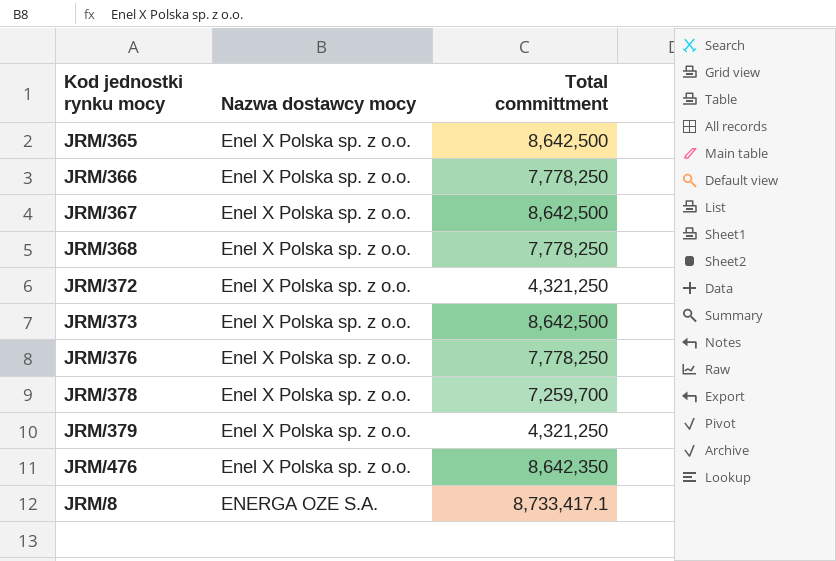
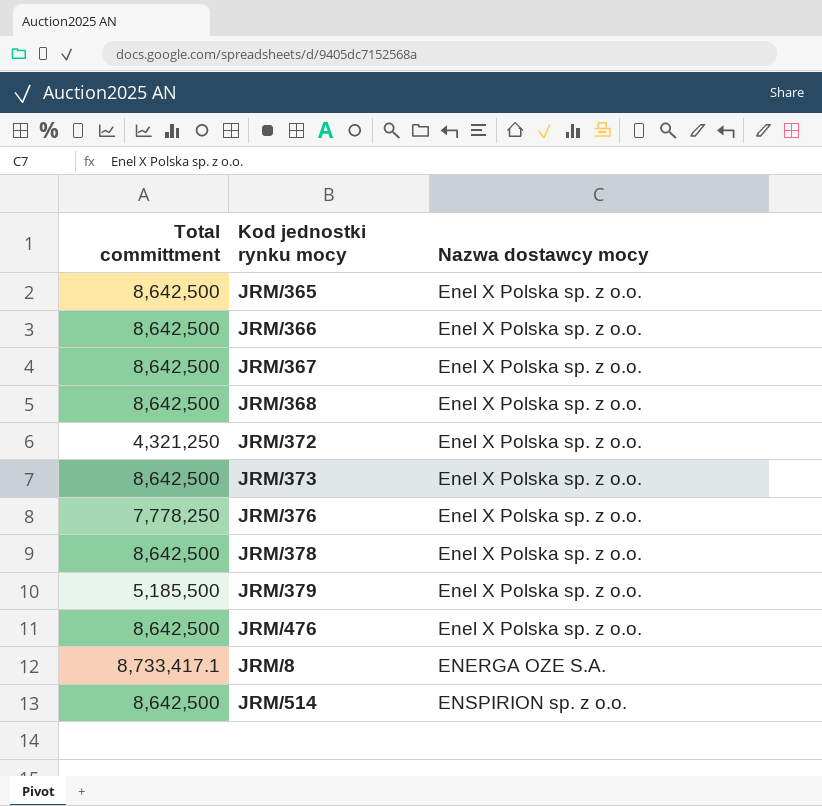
column Total committment | position: 3 -> 1
JRM/366 | Total committment: 7,778,250 -> 8,642,500
JRM/368 | Total committment: 7,778,250 -> 8,642,500
JRM/378 | Total committment: 7,259,700 -> 8,642,500
JRM/379 | Total committment: 4,321,250 -> 5,185,500
JRM/476 | Total committment: 8,642,350 -> 8,642,500
row JRM/514: none -> 8,642,500 | ENSPIRION sp. z o.o.

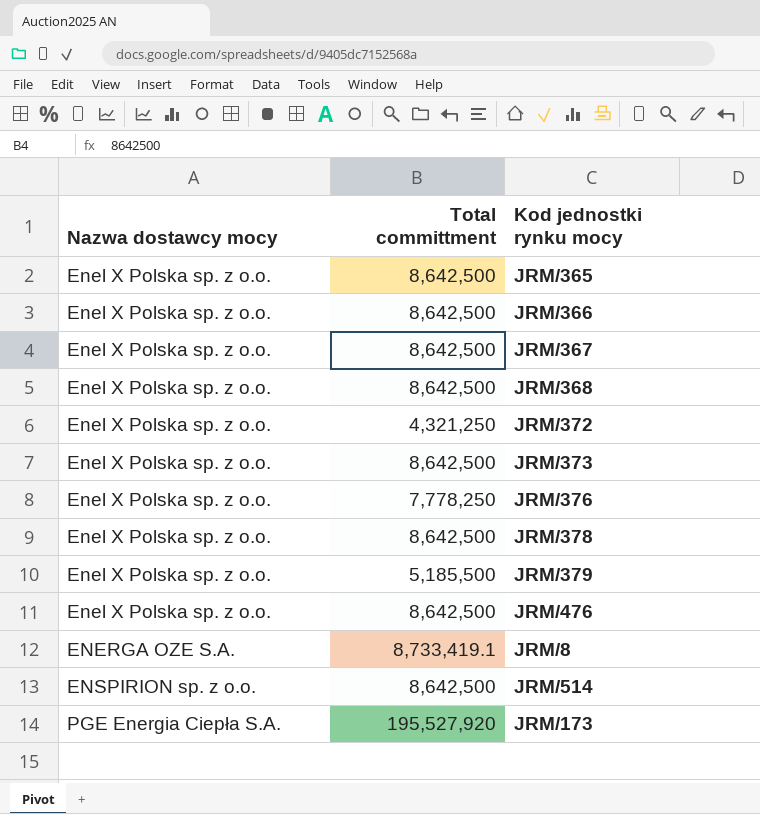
column Nazwa dostawcy mocy | position: 3 -> 1
JRM/8 | Total committment: 8,733,417.1 -> 8,733,419.1
row JRM/173: none -> PGE Energia Ciepła S.A. | 195,527,920

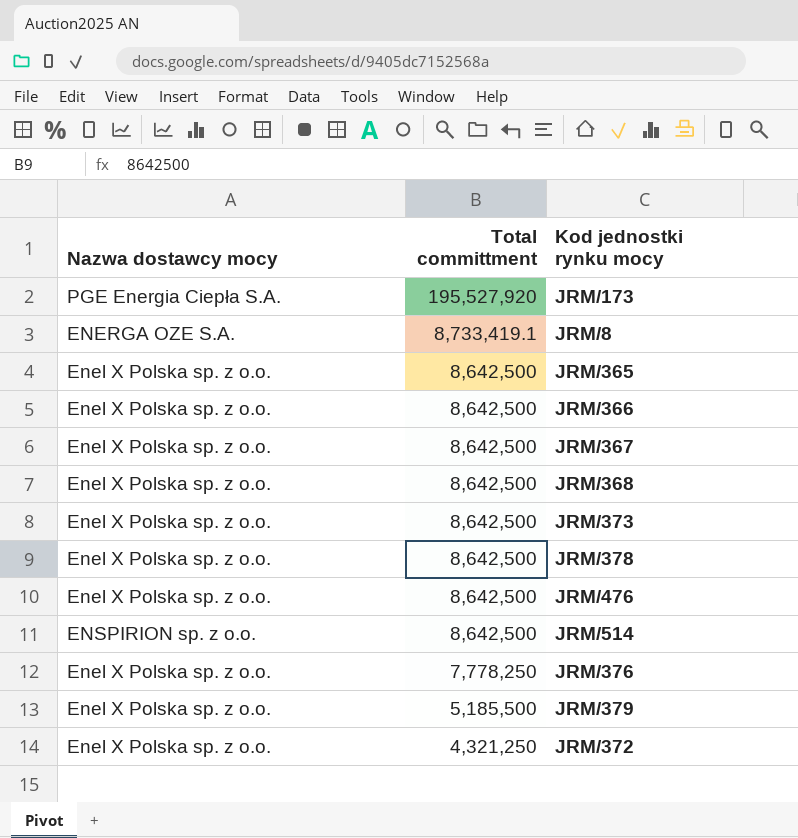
row order: Nazwa dostawcy mocy ascending -> Total committment descending

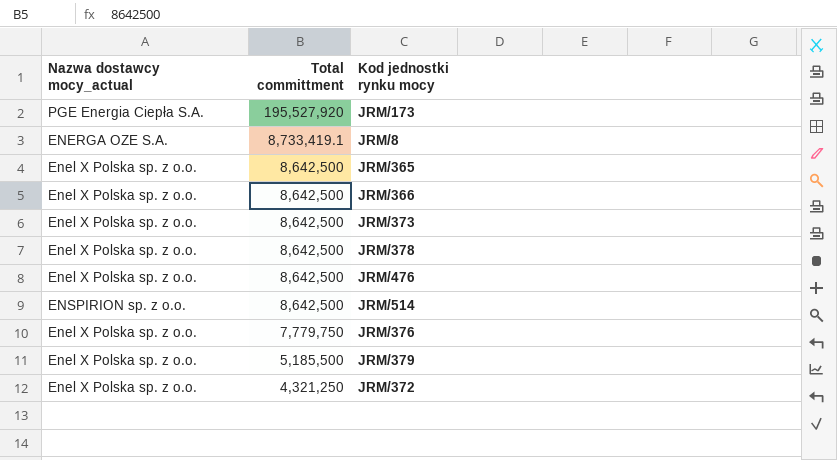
column name: Nazwa dostawcy mocy -> Nazwa dostawcy mocy_actual
row JRM/367: Enel X Polska sp. z o.o. | 8,642,500 -> none
row JRM/368: Enel X Polska sp. z o.o. | 8,642,500 -> none
JRM/376 | Total committment: 7,778,250 -> 7,779,750

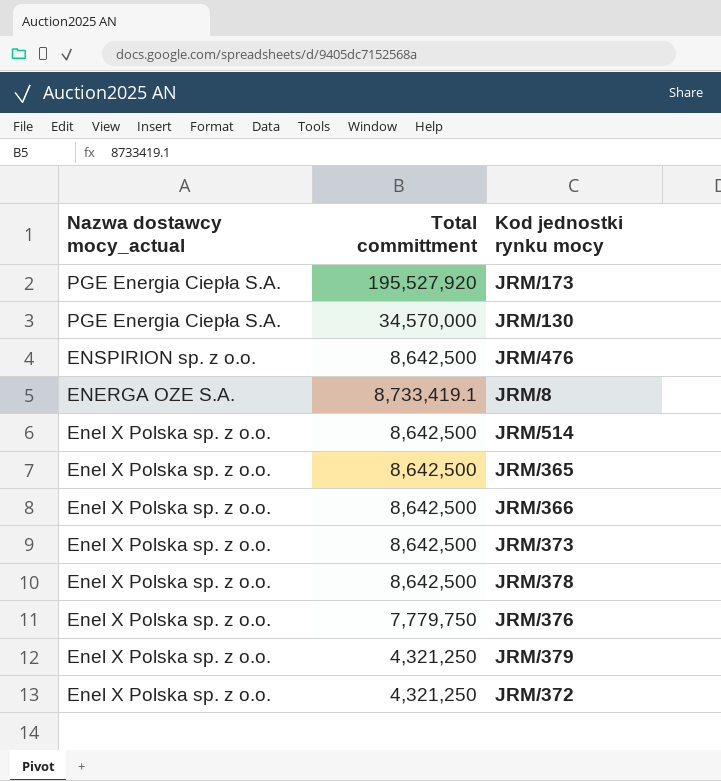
row order: Total committment descending -> Nazwa dostawcy mocy_actual descending
row JRM/130: none -> PGE Energia Ciepła S.A. | 34,570,000
JRM/476 | Nazwa dostawcy mocy_actual: Enel X Polska sp. z o.o. -> ENSPIRION sp. z o.o.
JRM/514 | Nazwa dostawcy mocy_actual: ENSPIRION sp. z o.o. -> Enel X Polska sp. z o.o.
JRM/379 | Total committment: 5,185,500 -> 4,321,250

